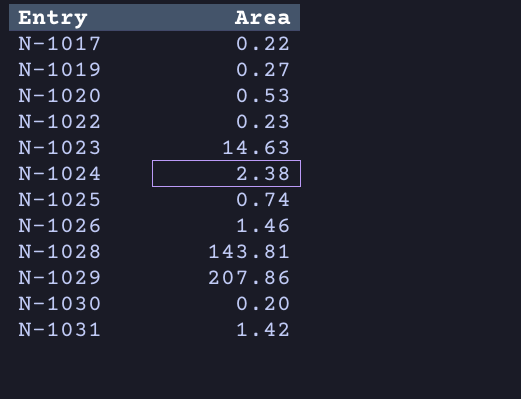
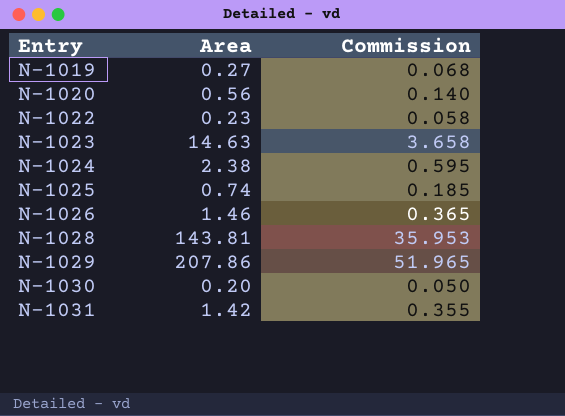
column Commission | formula: none -> [Area] * 0.25
row N-1017: 0.22 -> none
N-1020 | Area: 0.53 -> 0.56

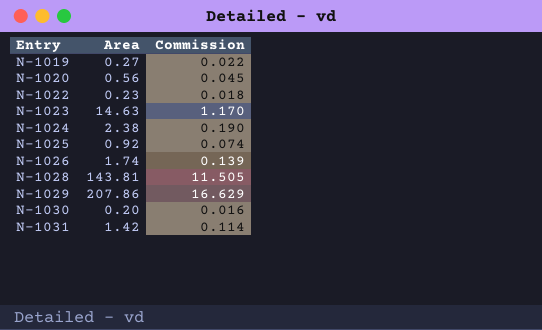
column Commission | formula: [Area] * 0.25 -> [Area] * 0.08
N-1025 | Area: 0.74 -> 0.92
N-1026 | Area: 1.46 -> 1.74

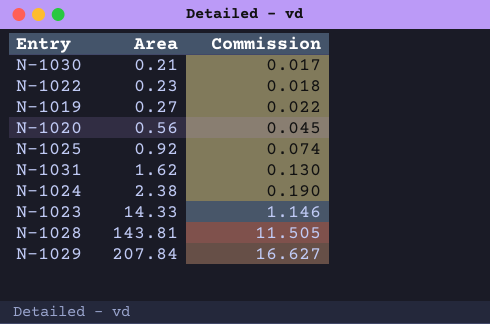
row order: Entry ascending -> Area ascending
row N-1026: 1.74 | 0.139 -> none
N-1030 | Area: 0.20 -> 0.21
N-1030 | Commission: 0.016 -> 0.017
N-1031 | Area: 1.42 -> 1.62
N-1031 | Commission: 0.114 -> 0.130
N-1023 | Area: 14.63 -> 14.33
N-1023 | Commission: 1.170 -> 1.146
N-1029 | Area: 207.86 -> 207.84
N-1029 | Commission: 16.629 -> 16.627

